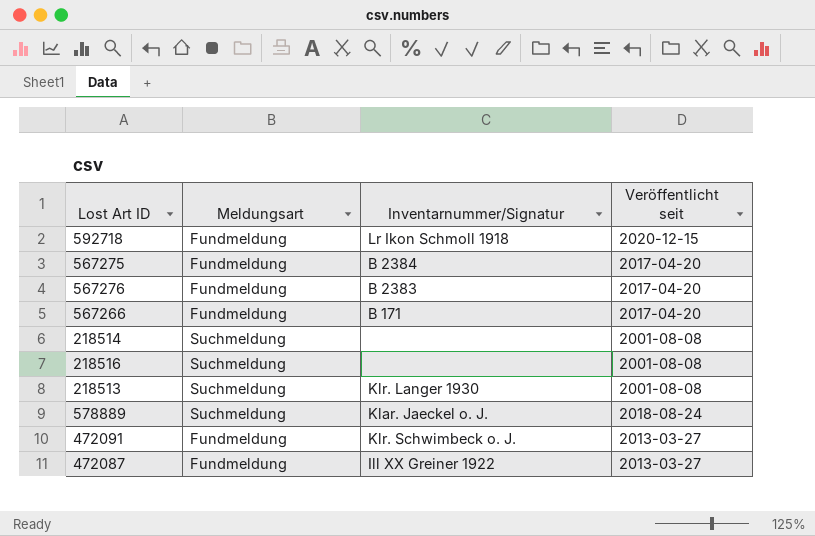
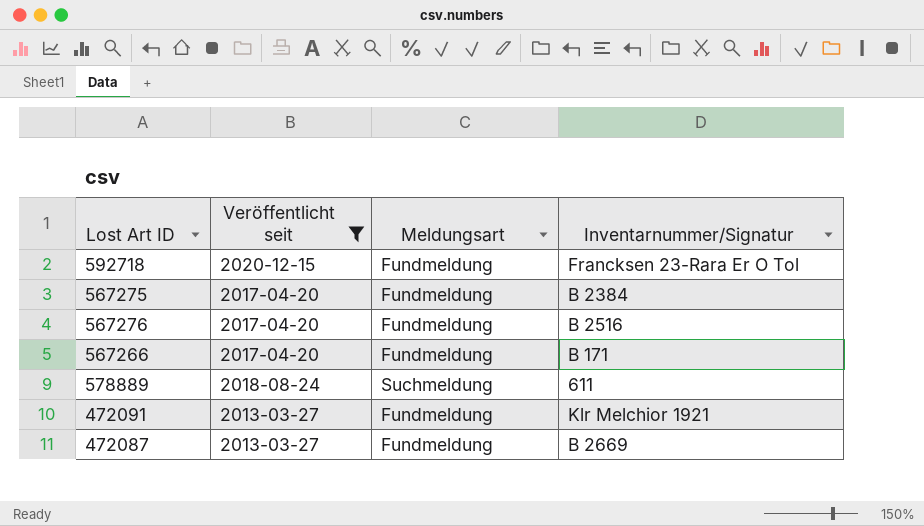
filter: none -> Veröffentlicht seit != 2001-08-08
column Veröffentlicht seit | position: 4 -> 2
592718 | Inventarnummer/Signatur: Lr Ikon Schmoll 1918 -> Francksen 23-Rara Er O Tol
567276 | Inventarnummer/Signatur: B 2383 -> B 2516
578889 | Inventarnummer/Signatur: Klar. Jaeckel o. J. -> 611
472091 | Inventarnummer/Signatur: Klr. Schwimbeck o. J. -> Klr Melchior 1921
472087 | Inventarnummer/Signatur: Ill XX Greiner 1922 -> B 2669

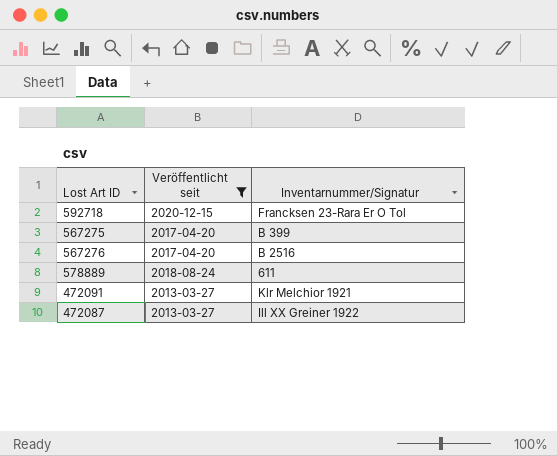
column Meldungsart | position: 3 -> none
row 567266: 2017-04-20 | Fundmeldung | B 171 -> none
567275 | Inventarnummer/Signatur: B 2384 -> B 399
472087 | Inventarnummer/Signatur: B 2669 -> Ill XX Greiner 1922

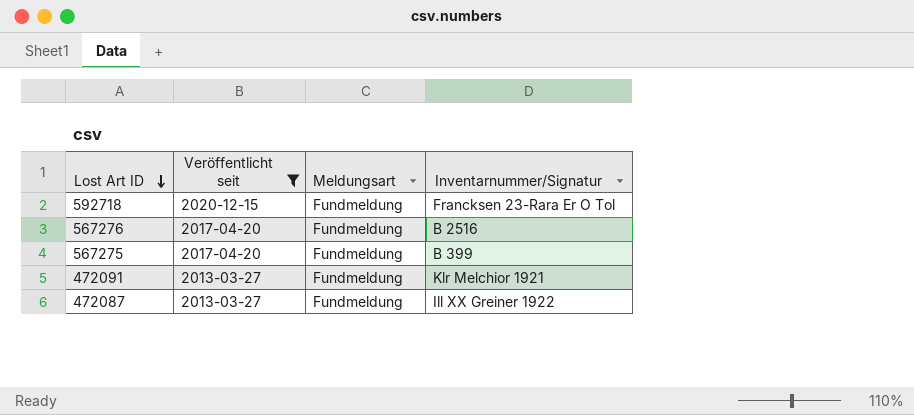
row order: none -> Lost Art ID descending
column Meldungsart | position: none -> 3
row 578889: 2018-08-24 | 611 -> none

